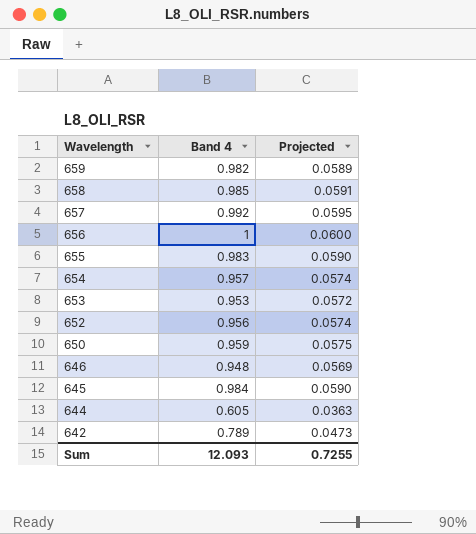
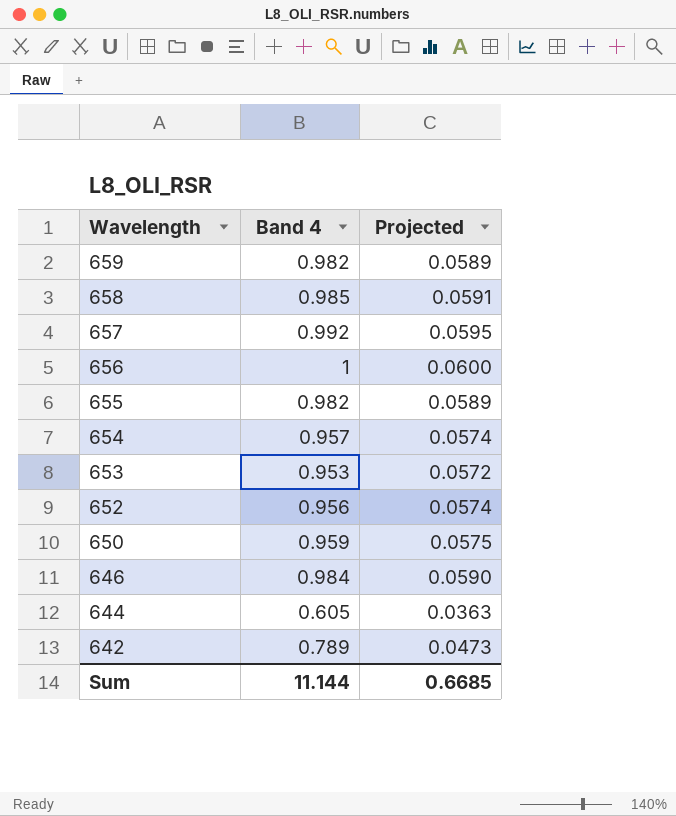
row 645: 0.984 | 0.0590 -> none
655 | Band 4: 0.983 -> 0.982
655 | Projected: 0.0590 -> 0.0589
646 | Band 4: 0.948 -> 0.984
646 | Projected: 0.0569 -> 0.0590
Sum | Band 4: 12.093 -> 11.144
Sum | Projected: 0.7255 -> 0.6685

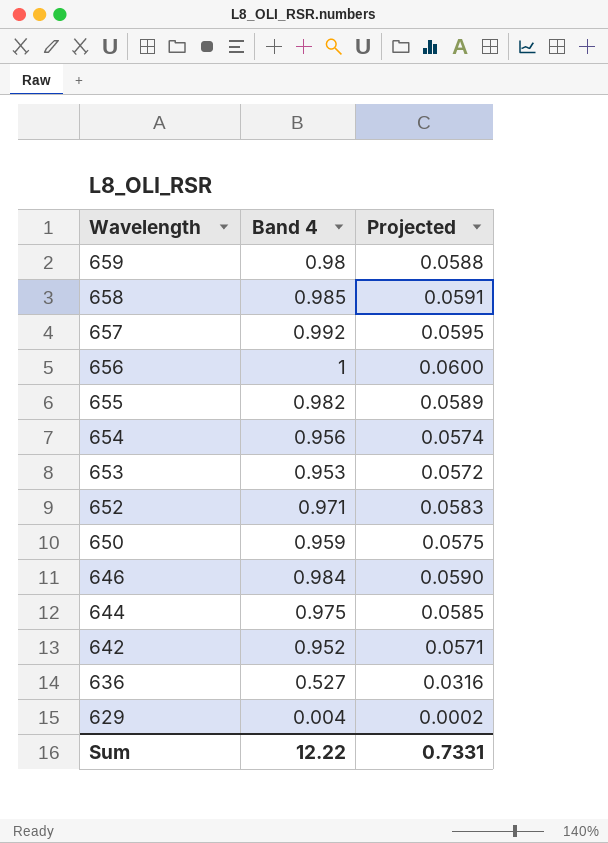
659 | Band 4: 0.982 -> 0.98
659 | Projected: 0.0589 -> 0.0588
654 | Band 4: 0.957 -> 0.956
652 | Band 4: 0.956 -> 0.971
652 | Projected: 0.0574 -> 0.0583
644 | Band 4: 0.605 -> 0.975
644 | Projected: 0.0363 -> 0.0585
642 | Band 4: 0.789 -> 0.952
642 | Projected: 0.0473 -> 0.0571
row 636: none -> 0.527 | 0.0316
row 629: none -> 0.004 | 0.0002
Sum | Band 4: 11.144 -> 12.22
Sum | Projected: 0.6685 -> 0.7331

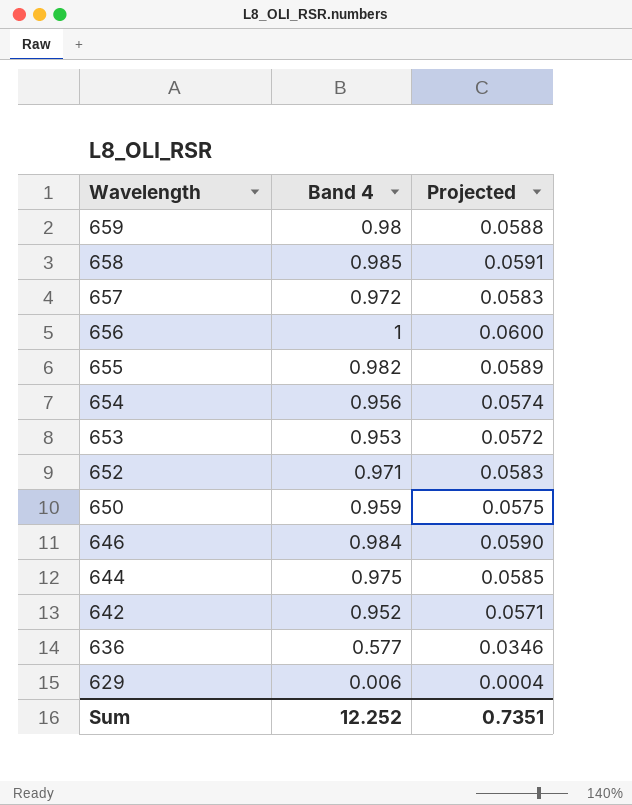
657 | Band 4: 0.992 -> 0.972
657 | Projected: 0.0595 -> 0.0583
636 | Band 4: 0.527 -> 0.577
636 | Projected: 0.0316 -> 0.0346
629 | Band 4: 0.004 -> 0.006
629 | Projected: 0.0002 -> 0.0004
Sum | Band 4: 12.22 -> 12.252
Sum | Projected: 0.7331 -> 0.7351

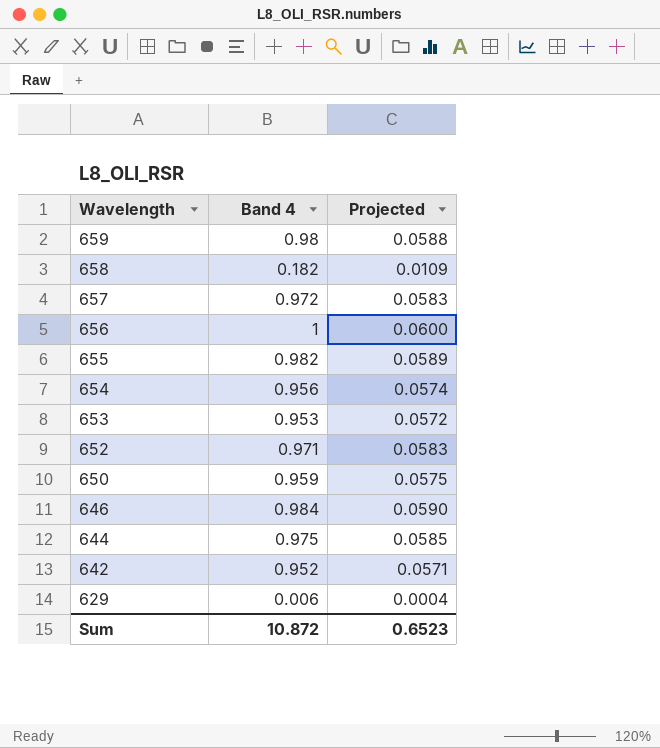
row 636: 0.577 | 0.0346 -> none
658 | Band 4: 0.985 -> 0.182
658 | Projected: 0.0591 -> 0.0109
Sum | Band 4: 12.252 -> 10.872
Sum | Projected: 0.7351 -> 0.6523

